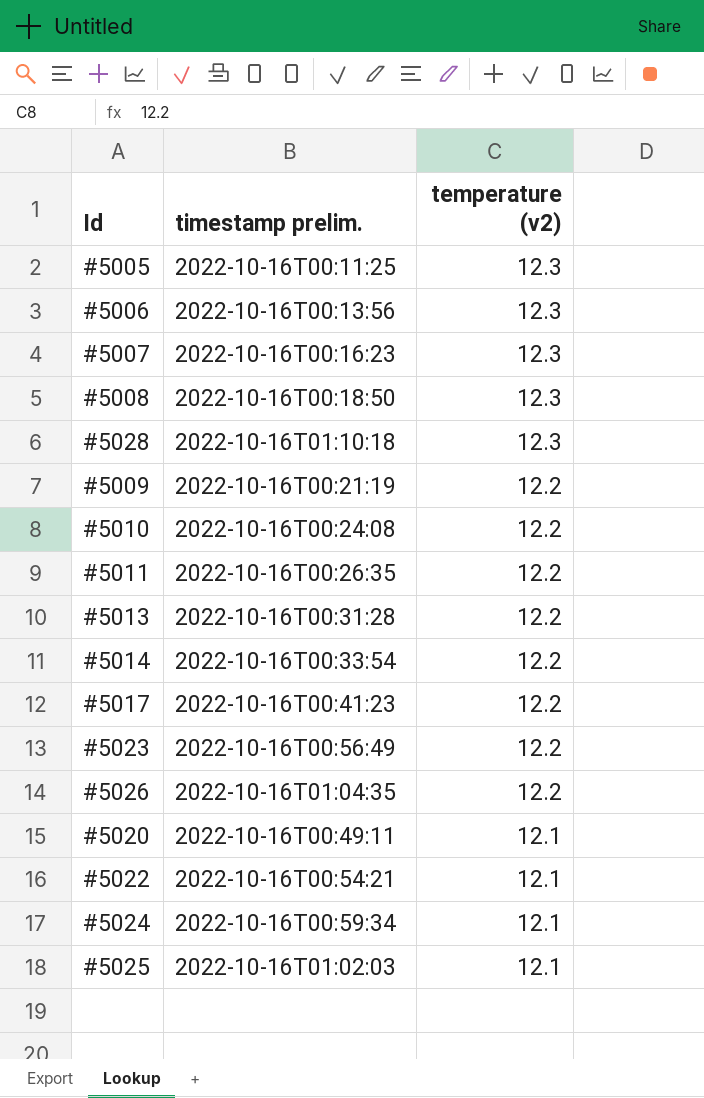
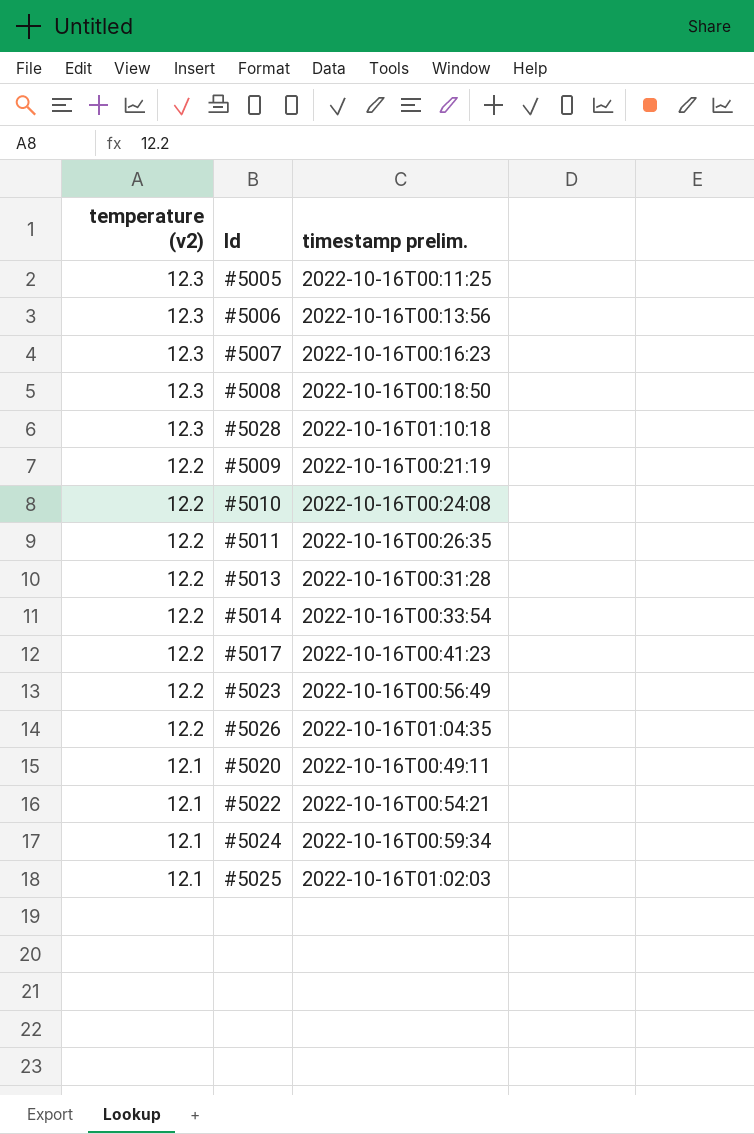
column temperature (v2) | position: 3 -> 1

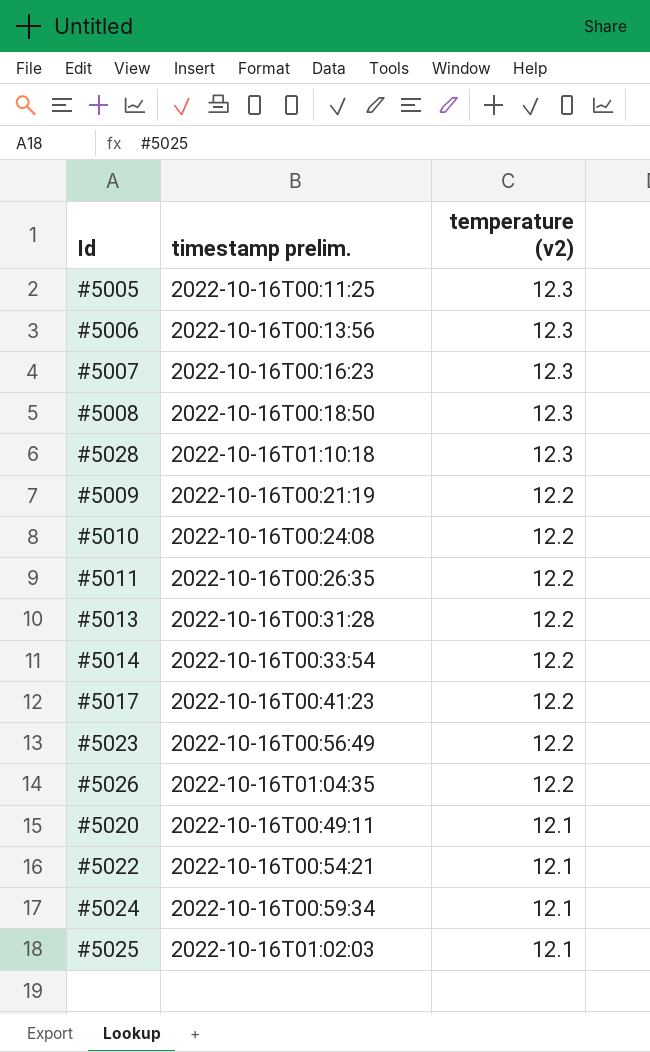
column temperature (v2) | position: 1 -> 3

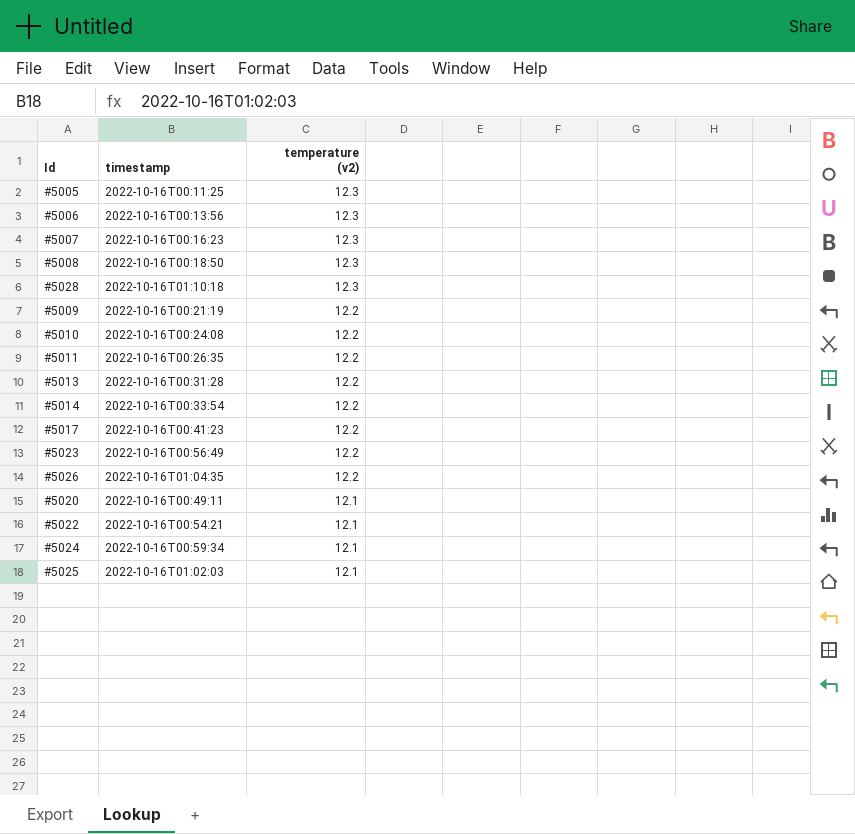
column name: timestamp prelim. -> timestamp

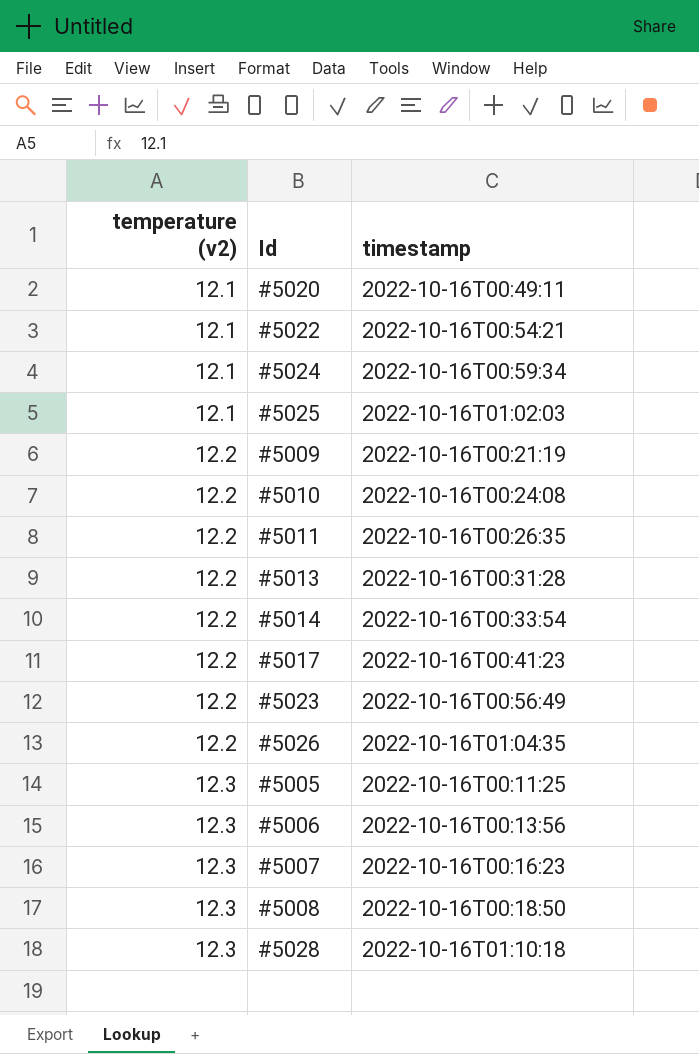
row order: temperature (v2) descending -> temperature (v2) ascending
column temperature (v2) | position: 3 -> 1

